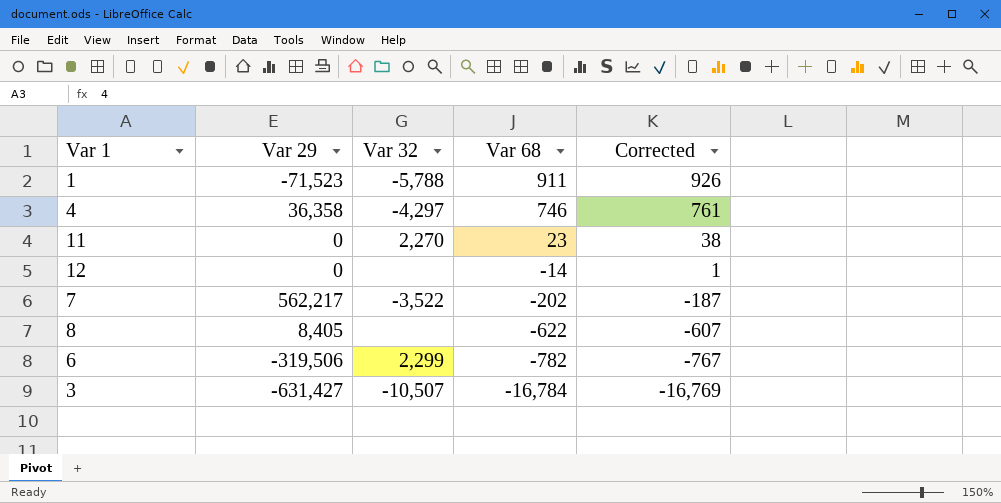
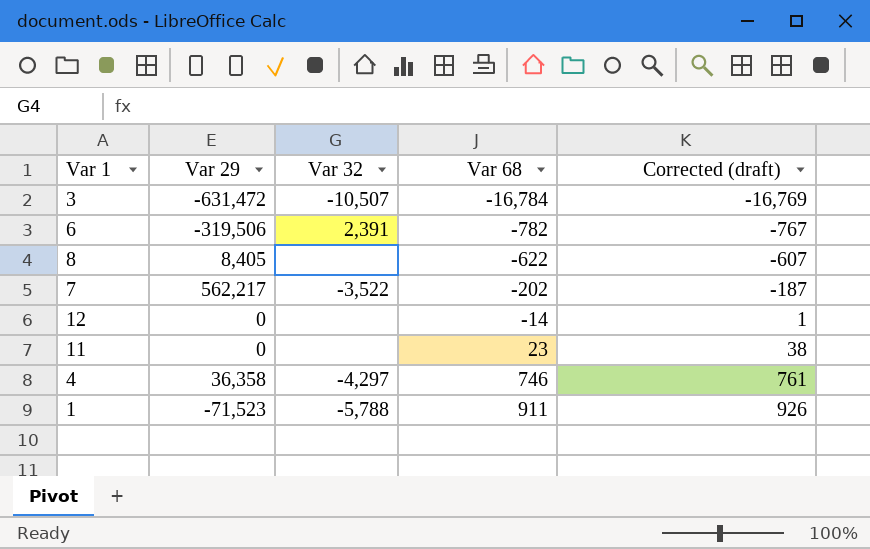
row order: Var 68 descending -> Var 68 ascending
column name: Corrected -> Corrected (draft)
3 | Var 29: -631,427 -> -631,472
6 | Var 32: 2,299 -> 2,391
11 | Var 32: 2,270 -> none

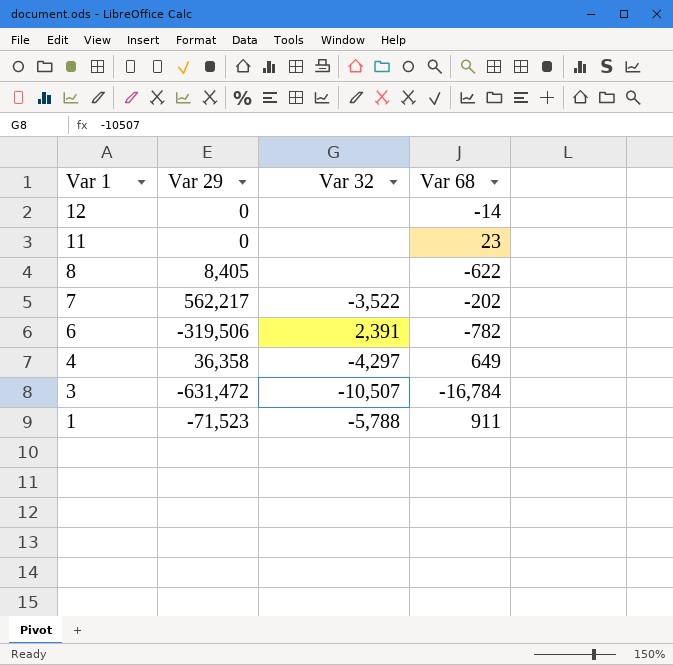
row order: Var 68 ascending -> Var 1 descending
column Corrected (draft) | formula: [Var 68] + 15 -> none
4 | Var 68: 746 -> 649

